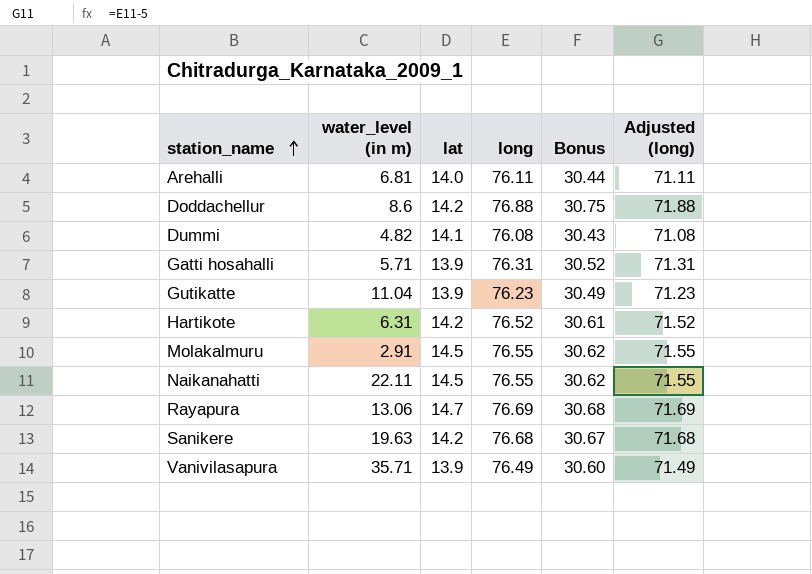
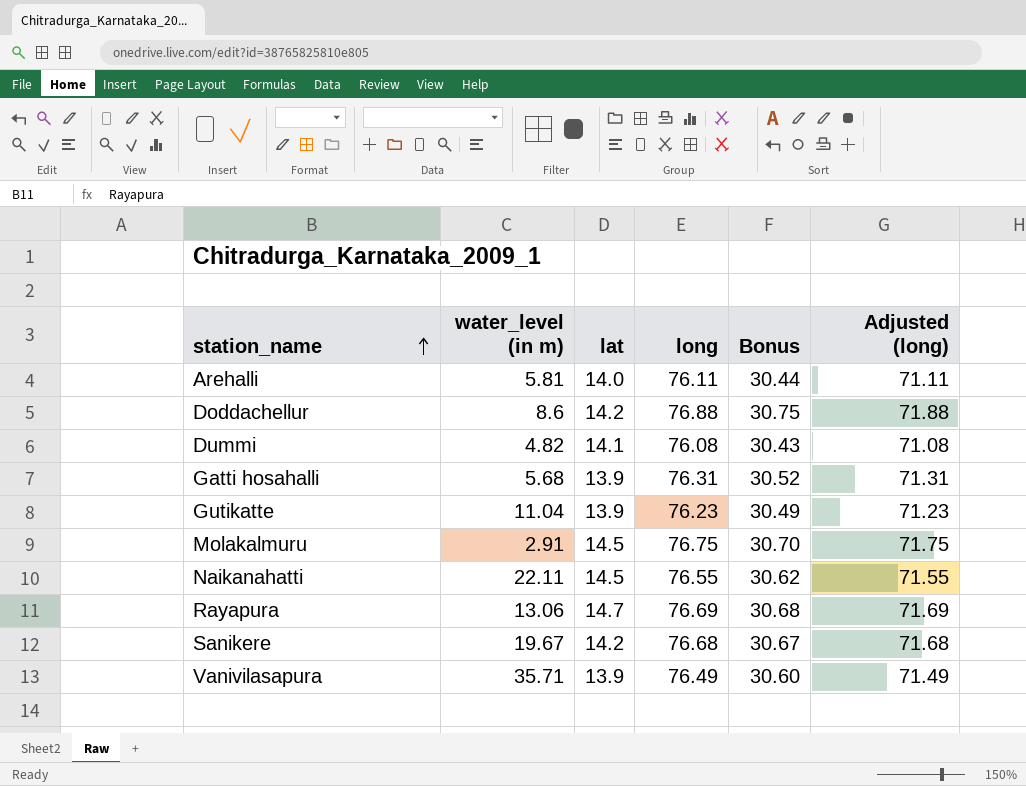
row Hartikote: 6.31 | 14.2 | 76.52 | 30.61 | 71.52 -> none
Arehalli | water_level (in m): 6.81 -> 5.81
Gatti hosahalli | water_level (in m): 5.71 -> 5.68
Molakalmuru | long: 76.55 -> 76.75
Molakalmuru | Bonus: 30.62 -> 30.70
Molakalmuru | Adjusted (long): 71.55 -> 71.75
Sanikere | water_level (in m): 19.63 -> 19.67

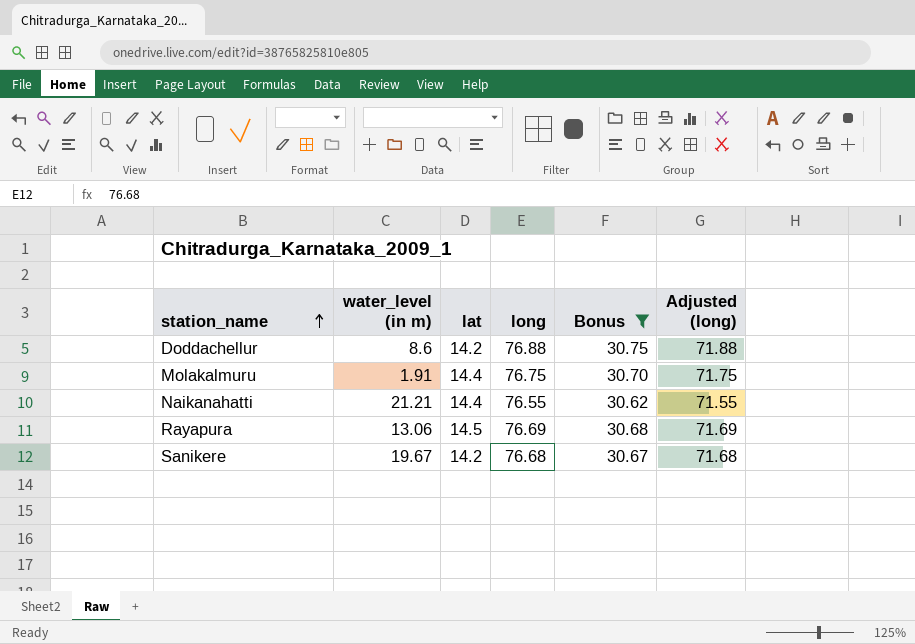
filter: none -> Bonus >= 30.62
Molakalmuru | water_level (in m): 2.91 -> 1.91
Molakalmuru | lat: 14.5 -> 14.4
Naikanahatti | water_level (in m): 22.11 -> 21.21
Naikanahatti | lat: 14.5 -> 14.4
Rayapura | lat: 14.7 -> 14.5

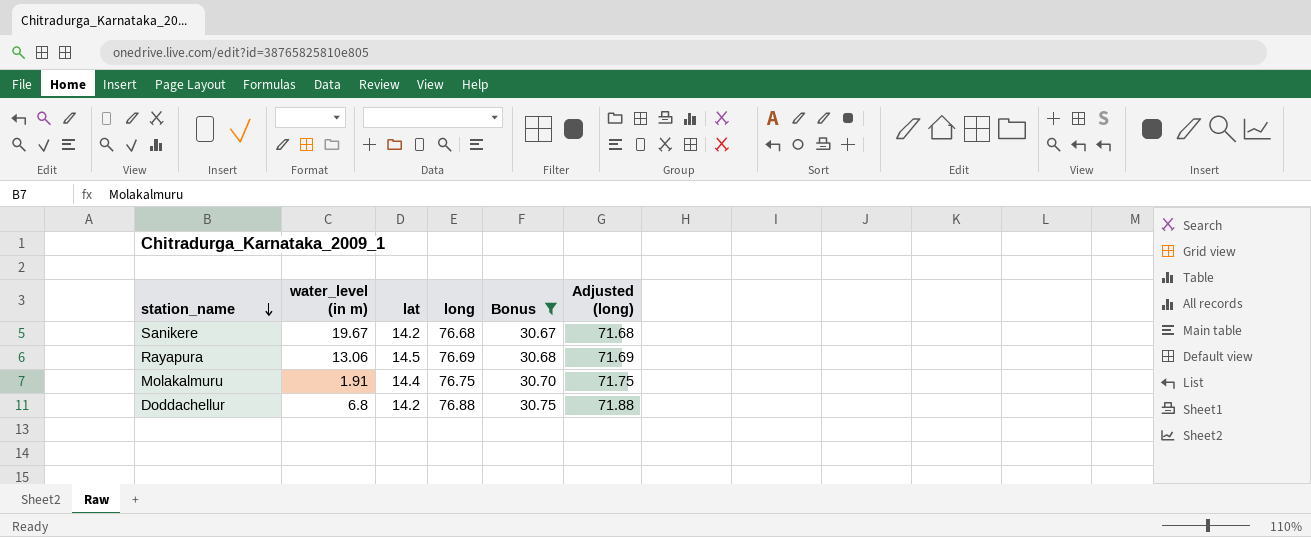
row order: station_name ascending -> station_name descending
row Naikanahatti: 21.21 | 14.4 | 76.55 | 30.62 | 71.55 -> none
Doddachellur | water_level (in m): 8.6 -> 6.8

